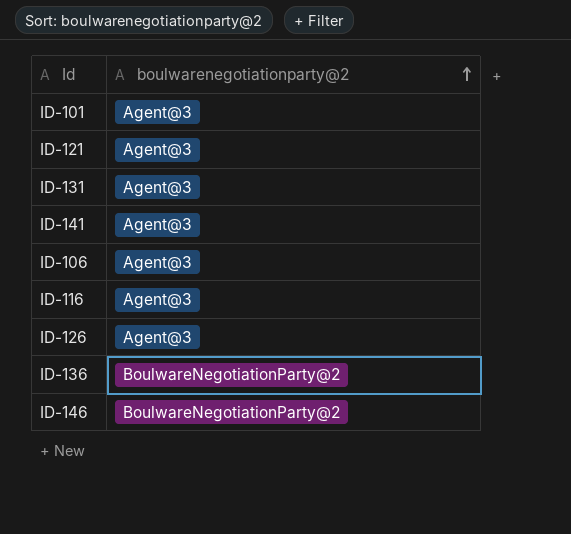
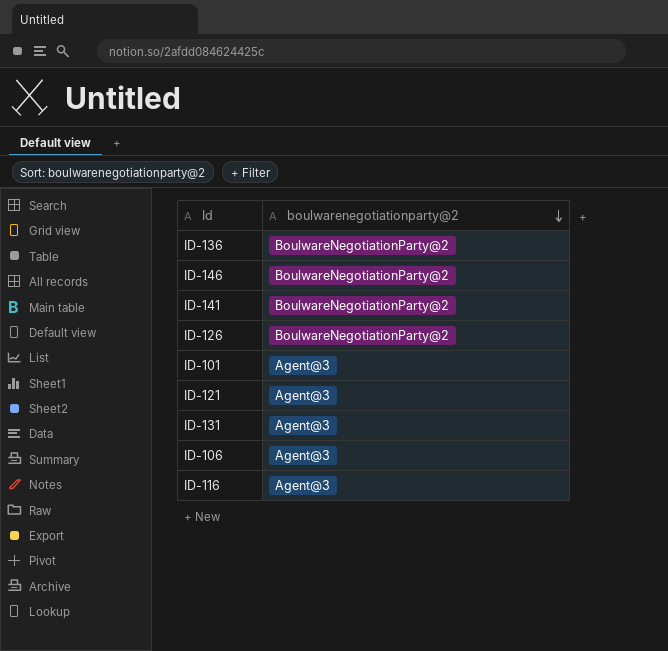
row order: boulwarenegotiationparty@2 ascending -> boulwarenegotiationparty@2 descending
ID-141 | boulwarenegotiationparty@2: Agent@3 -> BoulwareNegotiationParty@2
ID-126 | boulwarenegotiationparty@2: Agent@3 -> BoulwareNegotiationParty@2

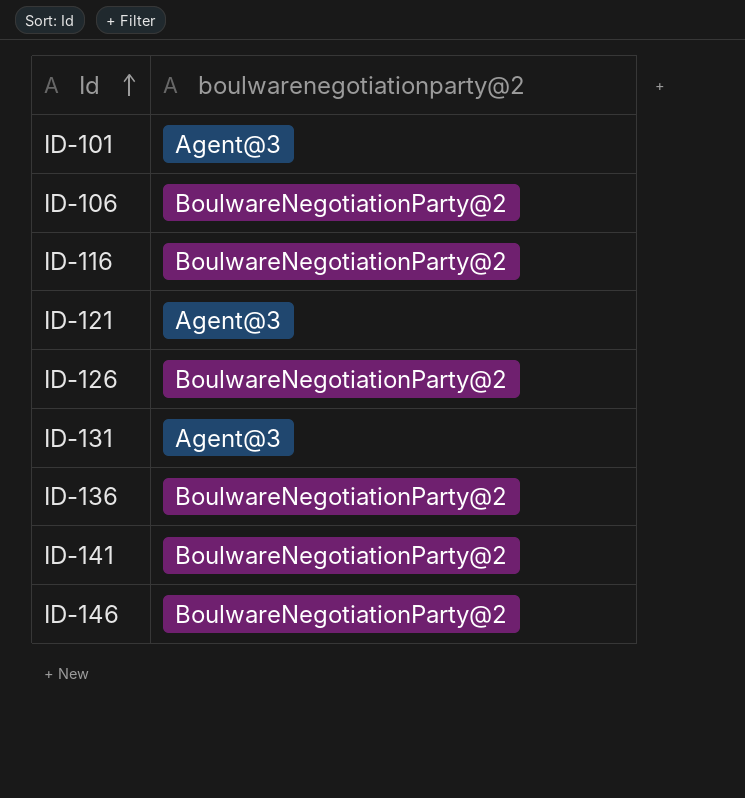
row order: boulwarenegotiationparty@2 descending -> Id ascending
ID-106 | boulwarenegotiationparty@2: Agent@3 -> BoulwareNegotiationParty@2
ID-116 | boulwarenegotiationparty@2: Agent@3 -> BoulwareNegotiationParty@2

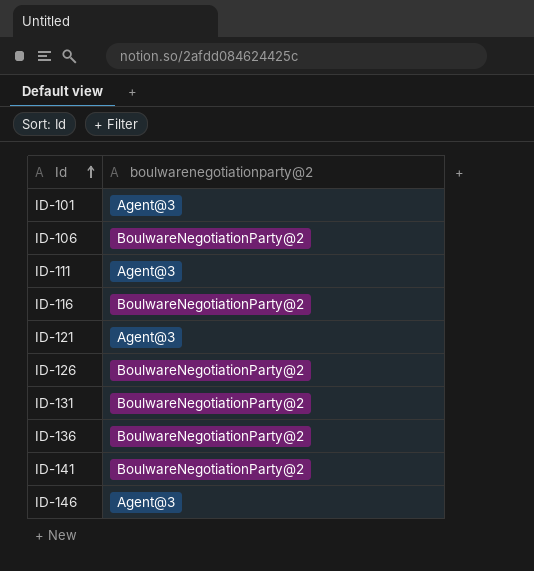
row ID-111: none -> Agent@3
ID-131 | boulwarenegotiationparty@2: Agent@3 -> BoulwareNegotiationParty@2
ID-146 | boulwarenegotiationparty@2: BoulwareNegotiationParty@2 -> Agent@3

